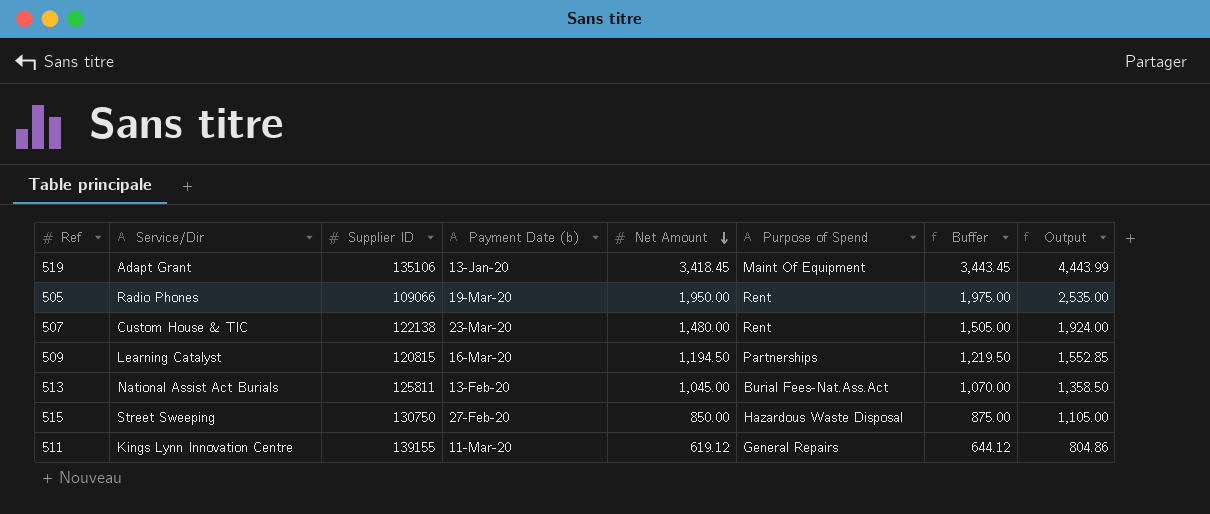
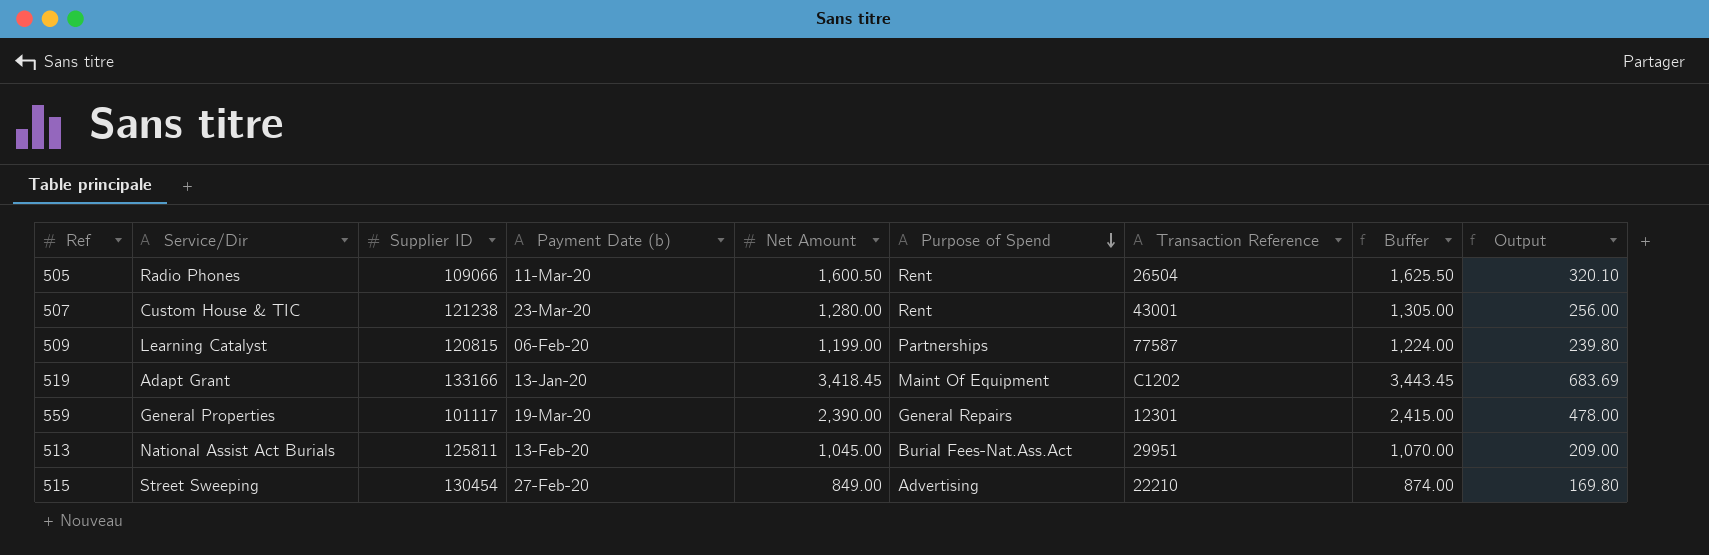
row order: Net Amount descending -> Purpose of Spend descending
column Transaction Reference | position: none -> 7
column Output | formula: [Net Amount] * 1.3 -> [Net Amount] * 0.2
row 511: Kings Lynn Innovation Centre | 139155 | 11-Mar-20 | 619.12 | General Repairs | 644.12 | 804.86 -> none
505 | Payment Date (b): 19-Mar-20 -> 11-Mar-20
505 | Net Amount: 1,950.00 -> 1,600.50
505 | Buffer: 1,975.00 -> 1,625.50
507 | Supplier ID: 122138 -> 121238
507 | Net Amount: 1,480.00 -> 1,280.00
507 | Buffer: 1,505.00 -> 1,305.00
509 | Payment Date (b): 16-Mar-20 -> 06-Feb-20
509 | Net Amount: 1,194.50 -> 1,199.00
509 | Buffer: 1,219.50 -> 1,224.00
519 | Supplier ID: 135106 -> 133166
row 559: none -> General Properties | 101117 | 19-Mar-20 | 2,390.00 | General Repairs | 12301 | 2,415.00 | 478.00
515 | Supplier ID: 130750 -> 130454
515 | Net Amount: 850.00 -> 849.00
515 | Purpose of Spend: Hazardous Waste Disposal -> Advertising
515 | Buffer: 875.00 -> 874.00

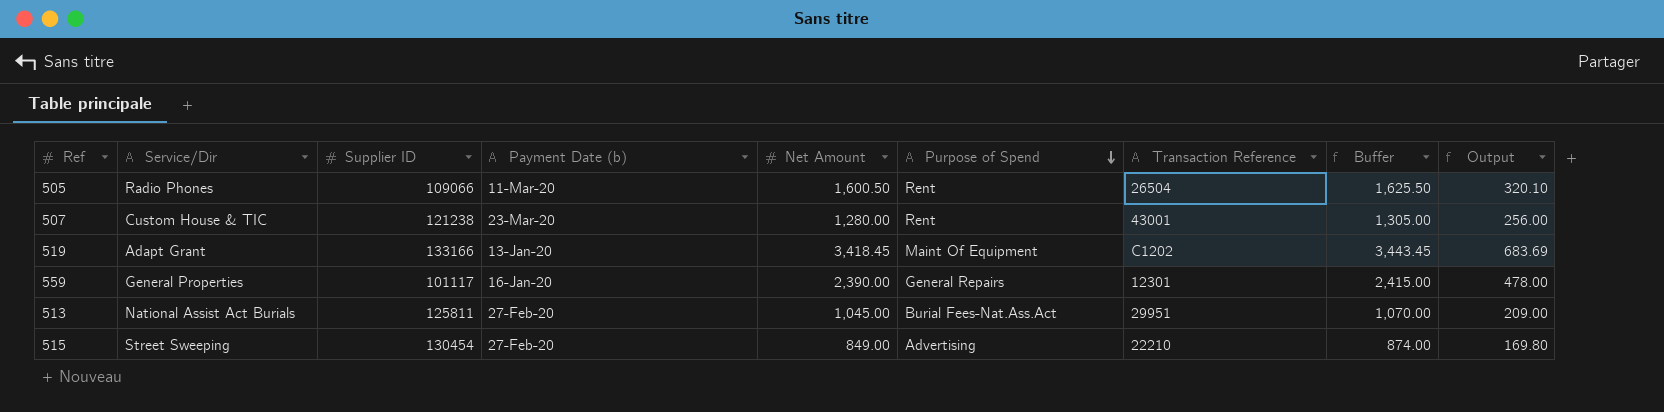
row 509: Learning Catalyst | 120815 | 06-Feb-20 | 1,199.00 | Partnerships | 77587 | 1,224.00 | 239.80 -> none
559 | Payment Date (b): 19-Mar-20 -> 16-Jan-20
513 | Payment Date (b): 13-Feb-20 -> 27-Feb-20

